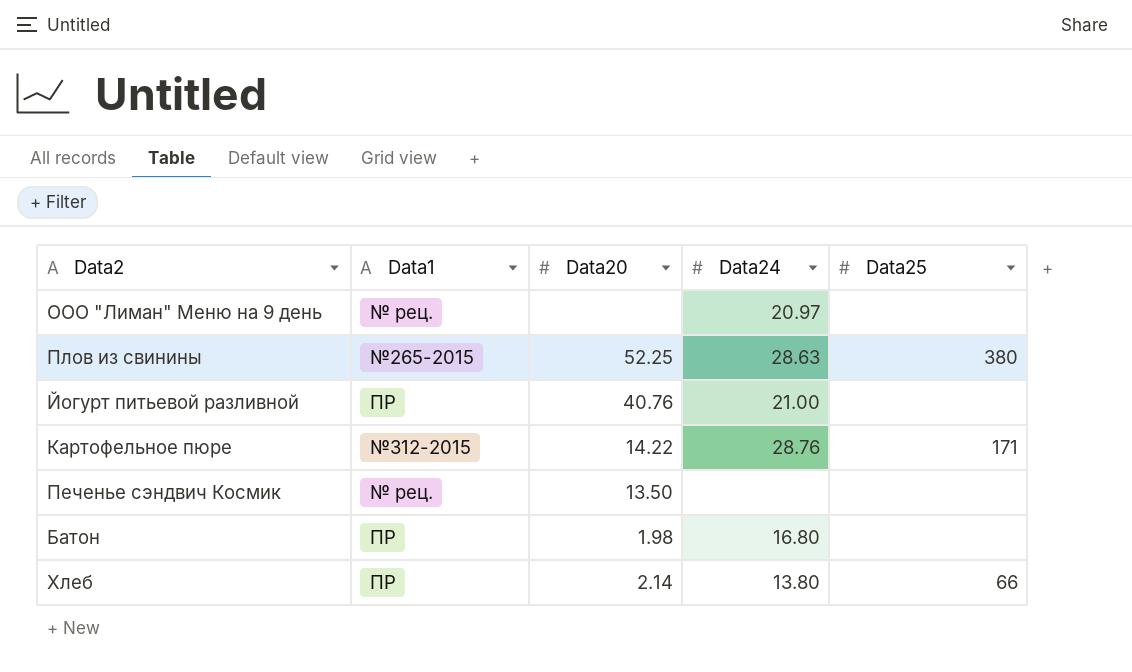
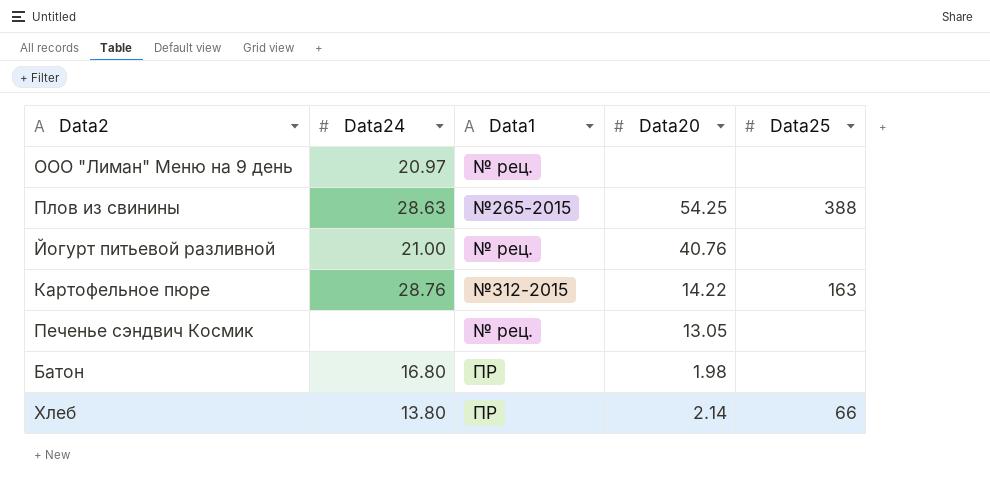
column Data24 | position: 4 -> 2
Плов из свинины | Data20: 52.25 -> 54.25
Плов из свинины | Data25: 380 -> 388
Йогурт питьевой разливной | Data1: ПР -> № рец.
Картофельное пюре | Data25: 171 -> 163
Печенье сэндвич Космик | Data20: 13.50 -> 13.05

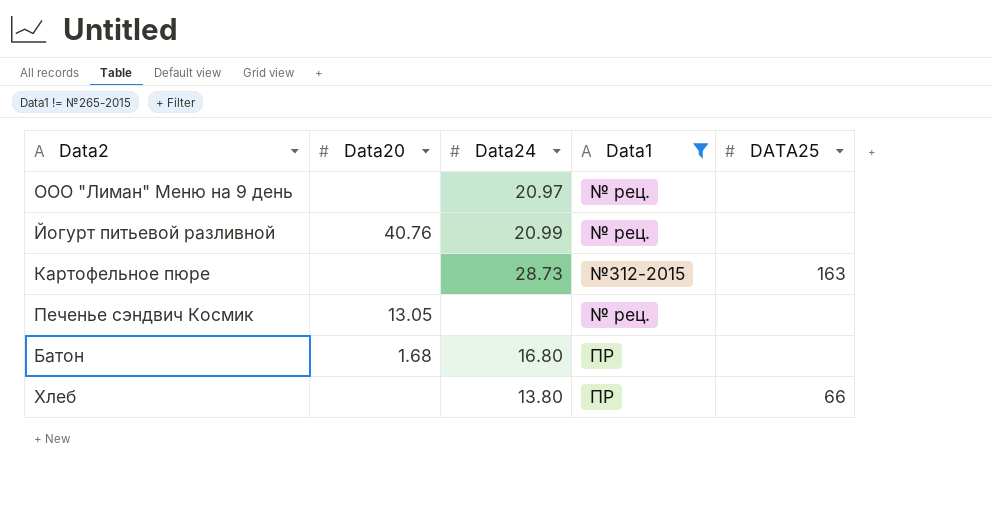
filter: none -> Data1 != №265-2015
column Data20 | position: 4 -> 2
column name: Data25 -> DATA25
Йогурт питьевой разливной | Data24: 21.00 -> 20.99
Картофельное пюре | Data20: 14.22 -> none
Картофельное пюре | Data24: 28.76 -> 28.73
Батон | Data20: 1.98 -> 1.68
Хлеб | Data20: 2.14 -> none

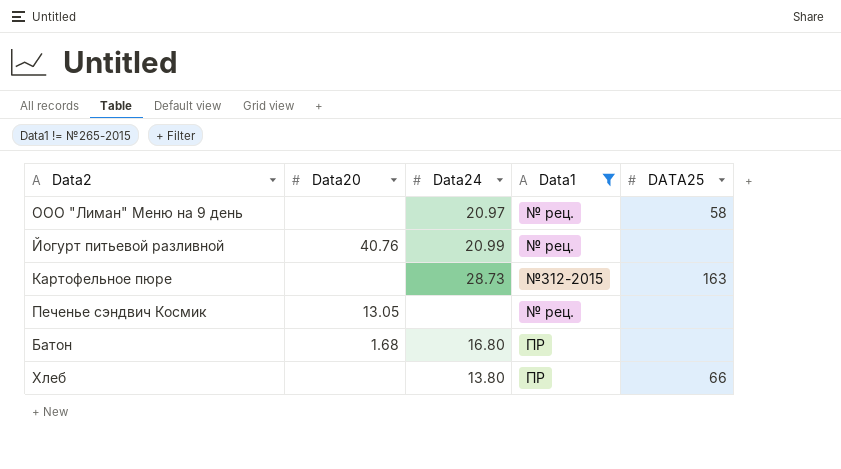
ООО "Лиман" Меню на 9 день | DATA25: none -> 58

